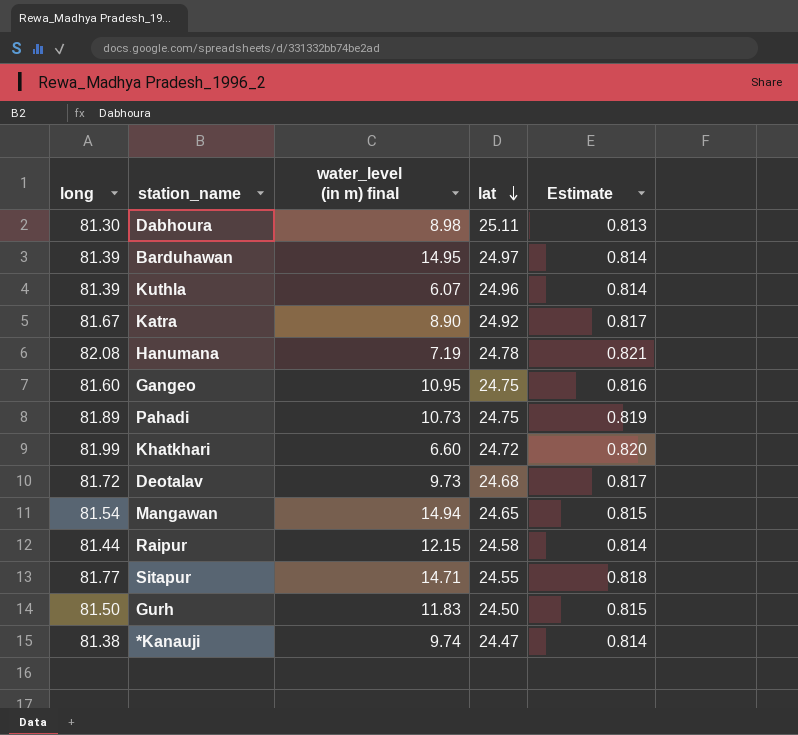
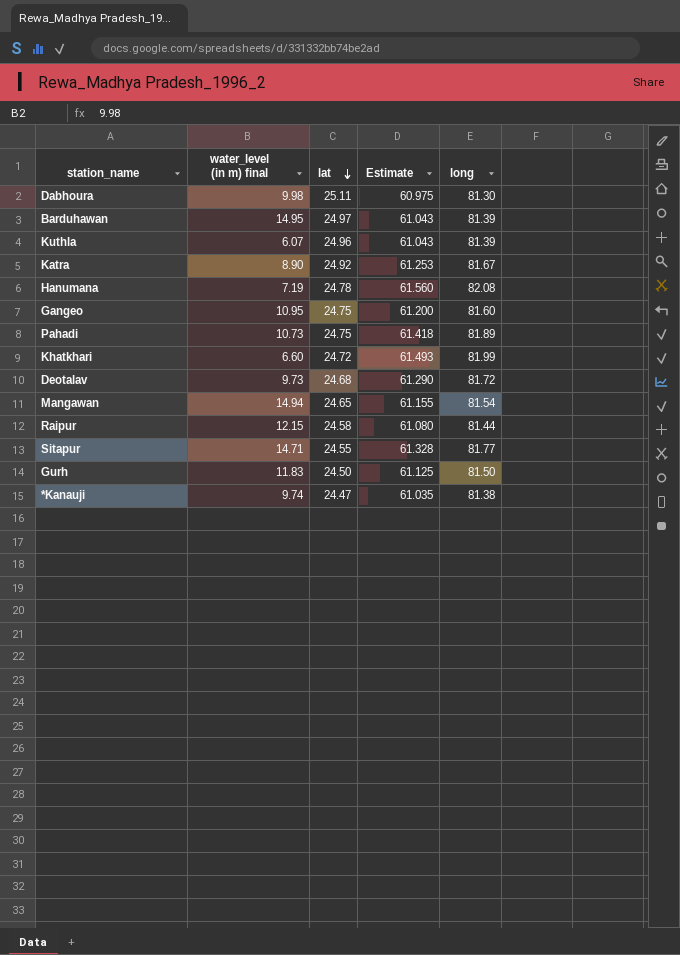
column Estimate | formula: [long] * 0.01 -> [long] * 0.75
column long | position: 1 -> 5
Dabhoura | water_level (in m) final: 8.98 -> 9.98

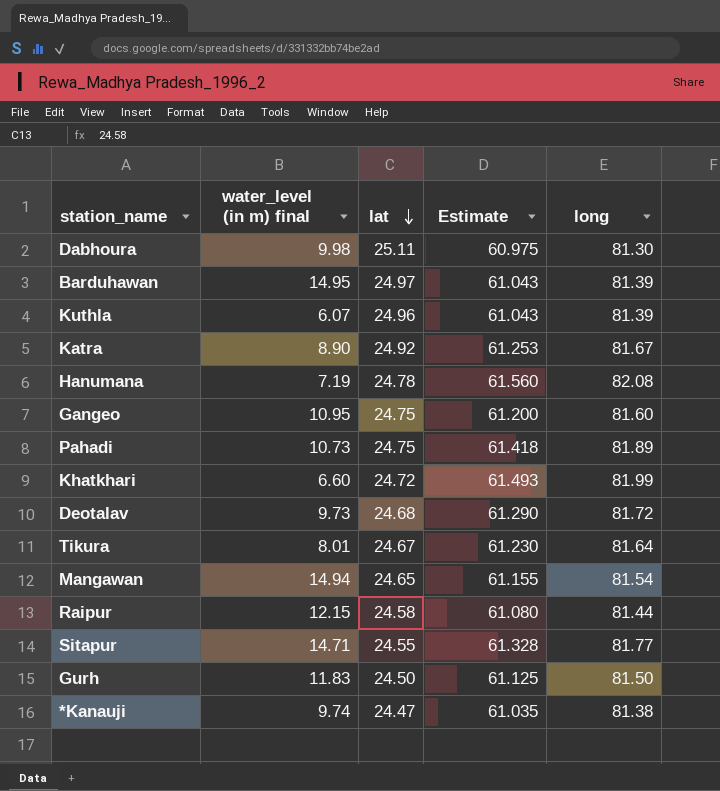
row Tikura: none -> 8.01 | 24.67 | 61.230 | 81.64

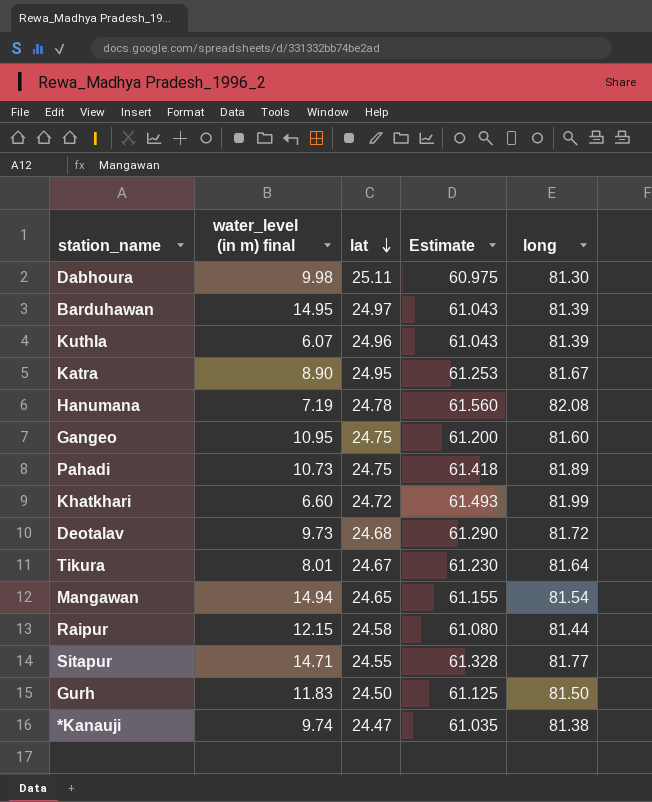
Katra | lat: 24.92 -> 24.95

